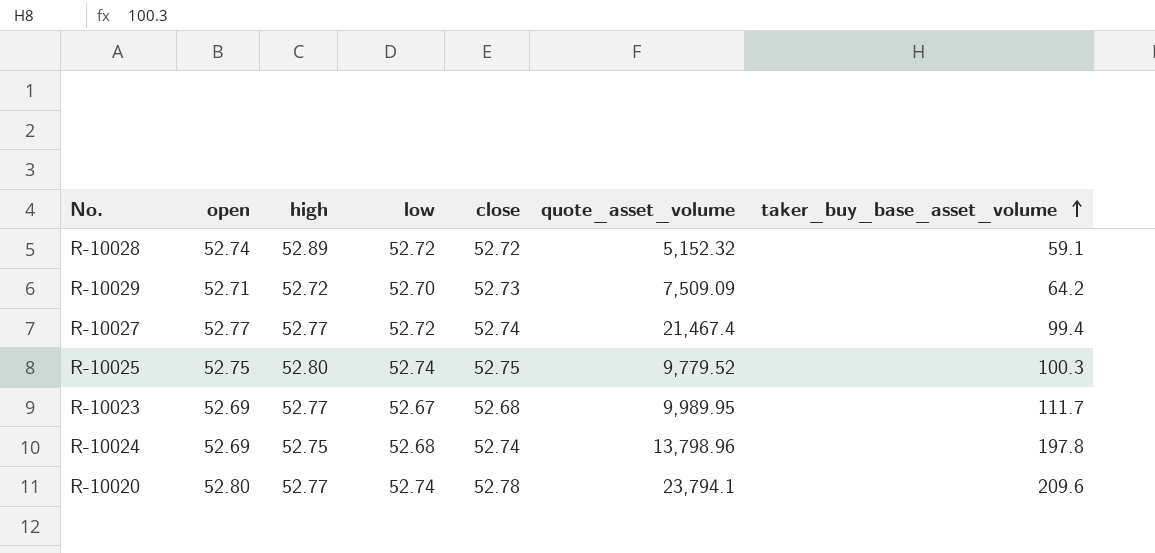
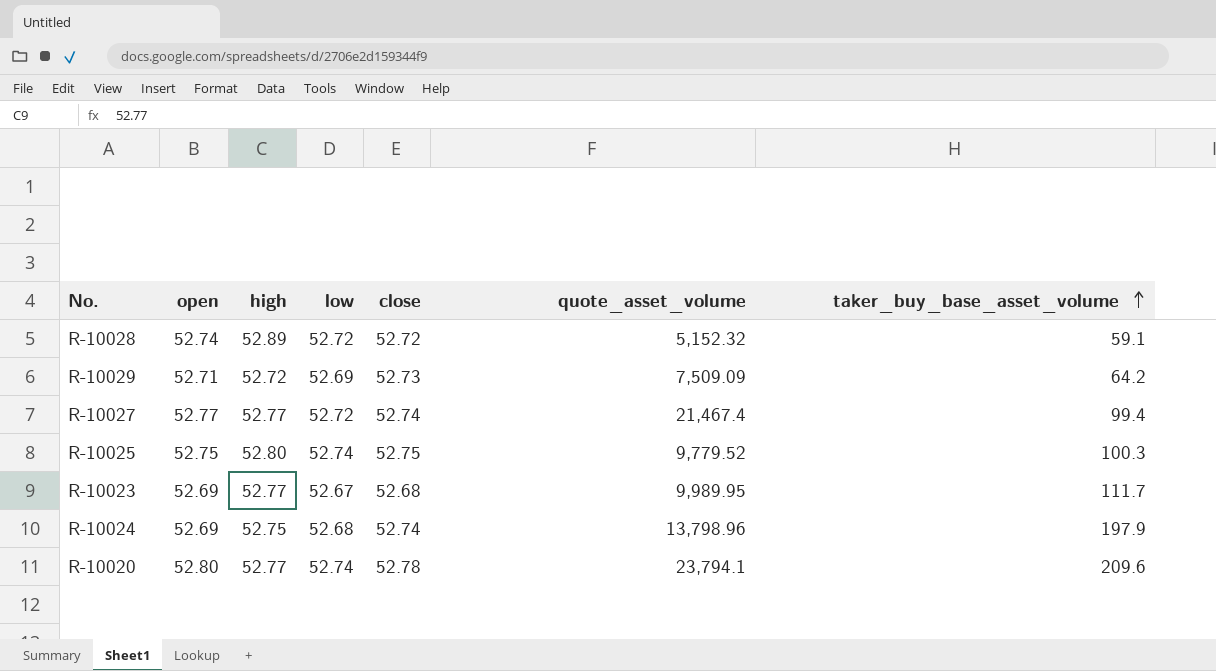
R-10029 | low: 52.70 -> 52.69
R-10024 | taker_buy_base_asset_volume: 197.8 -> 197.9

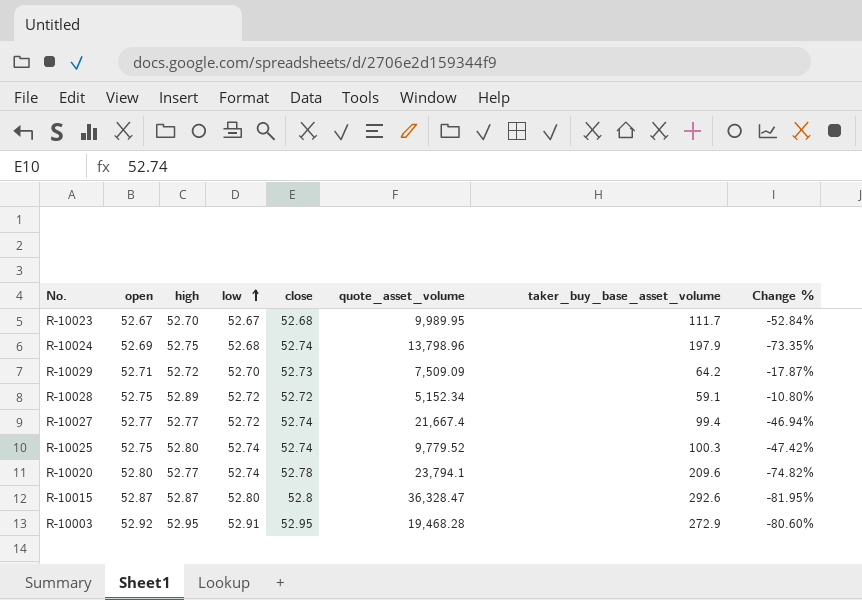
row order: taker_buy_base_asset_volume ascending -> low ascending
column Change % | formula: none -> ([close] - [taker_buy_base_asset_volume]) / [taker_buy_base_asset_volume]
R-10023 | open: 52.69 -> 52.67
R-10023 | high: 52.77 -> 52.70
R-10029 | low: 52.69 -> 52.70
R-10028 | open: 52.74 -> 52.75
R-10028 | quote_asset_volume: 5,152.32 -> 5,152.34
R-10027 | quote_asset_volume: 21,467.4 -> 21,667.4
R-10025 | close: 52.75 -> 52.74
row R-10015: none -> 52.87 | 52.87 | 52.80 | 52.8 | 36,328.47 | 292.6 | -81.95%
row R-10003: none -> 52.92 | 52.95 | 52.91 | 52.95 | 19,468.28 | 272.9 | -80.60%

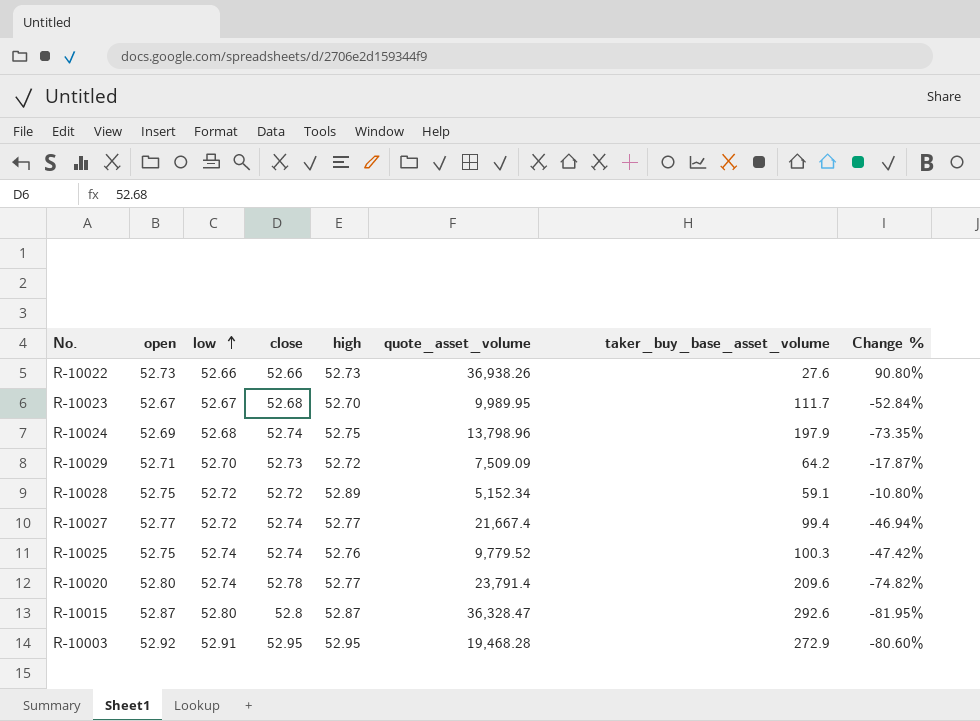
column high | position: 3 -> 5
row R-10022: none -> 52.73 | 52.66 | 52.66 | 52.73 | 36,938.26 | 27.6 | 90.80%
R-10025 | high: 52.80 -> 52.76
R-10020 | quote_asset_volume: 23,794.1 -> 23,791.4

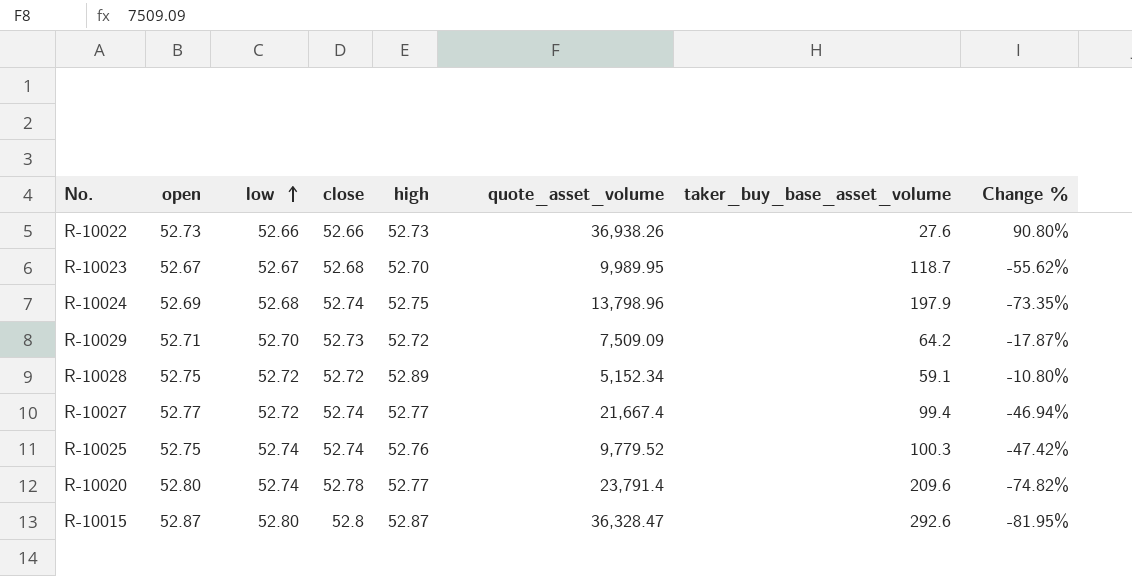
row R-10003: 52.92 | 52.91 | 52.95 | 52.95 | 19,468.28 | 272.9 | -80.60% -> none
R-10023 | taker_buy_base_asset_volume: 111.7 -> 118.7
R-10023 | Change %: -52.84% -> -55.62%

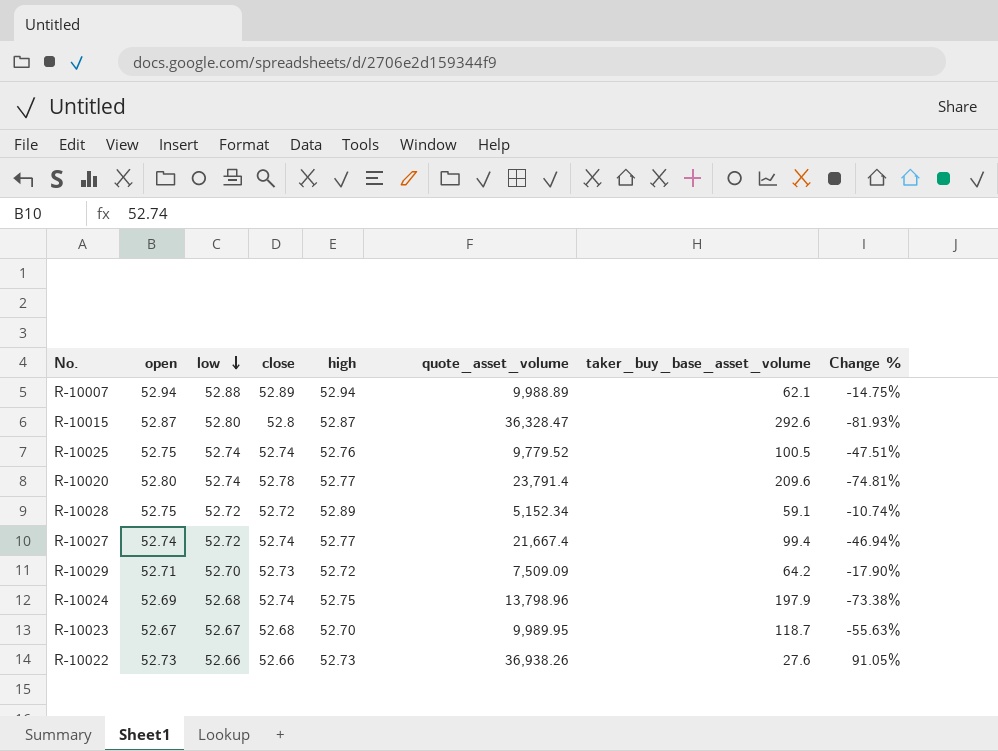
row order: low ascending -> low descending
column Change % | formula: ([close] - [taker_buy_base_asset_volume]) / [taker_buy_base_asset_volume] -> ([open] - [taker_buy_base_asset_volume]) / [taker_buy_base_asset_volume]
row R-10007: none -> 52.94 | 52.88 | 52.89 | 52.94 | 9,988.89 | 62.1 | -14.75%
R-10025 | taker_buy_base_asset_volume: 100.3 -> 100.5
R-10027 | open: 52.77 -> 52.74

